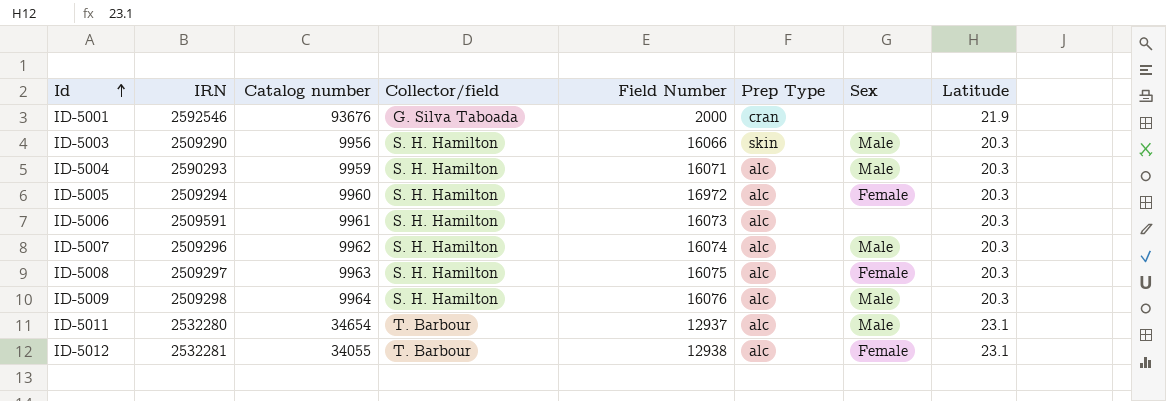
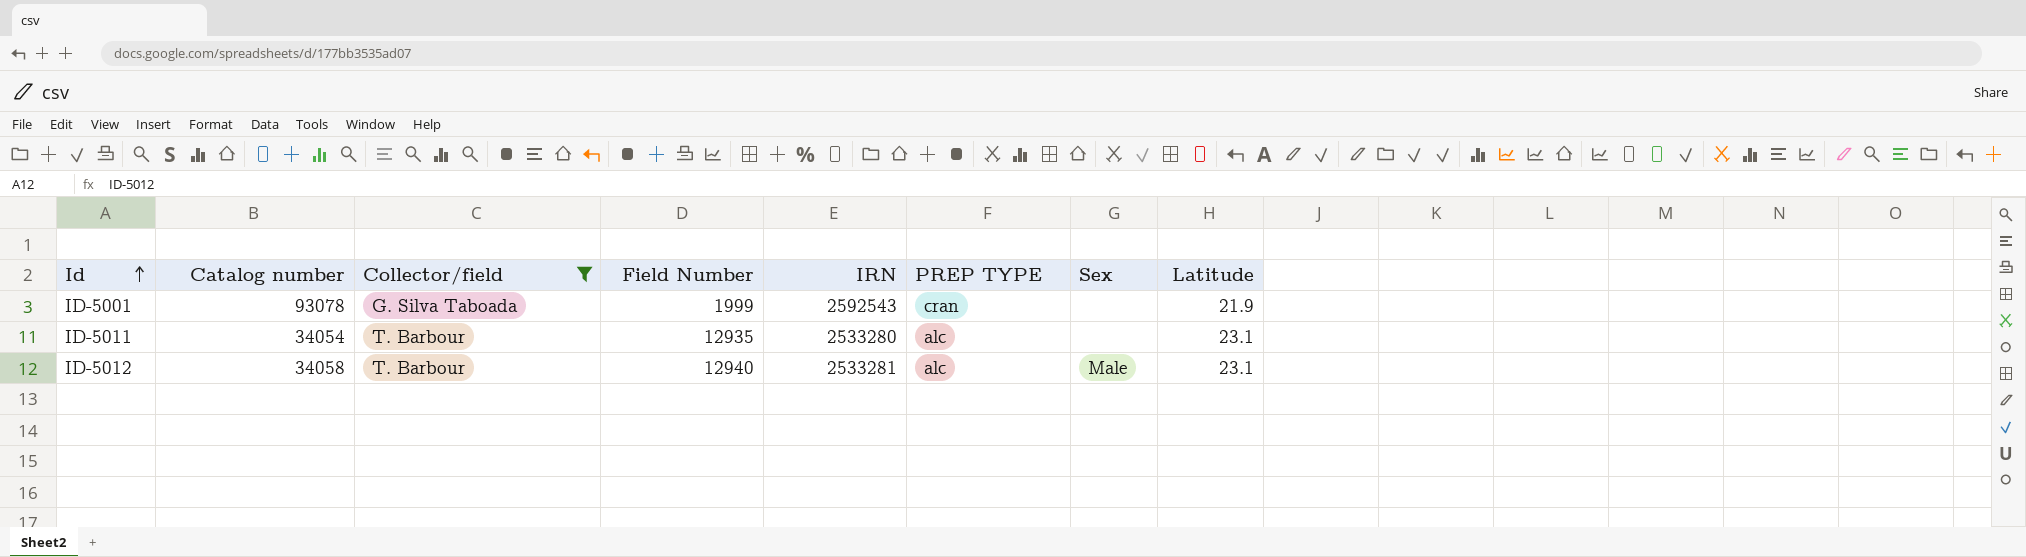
filter: none -> Collector/field != S. H. Hamilton
column IRN | position: 2 -> 5
column name: Prep Type -> PREP TYPE
ID-5001 | Catalog number: 93676 -> 93078
ID-5001 | Field Number: 2000 -> 1999
ID-5001 | IRN: 2592546 -> 2592543
ID-5011 | Catalog number: 34654 -> 34054
ID-5011 | Field Number: 12937 -> 12935
ID-5011 | IRN: 2532280 -> 2533280
ID-5011 | Sex: Male -> none
ID-5012 | Catalog number: 34055 -> 34058
ID-5012 | Field Number: 12938 -> 12940
ID-5012 | IRN: 2532281 -> 2533281
ID-5012 | Sex: Female -> Male

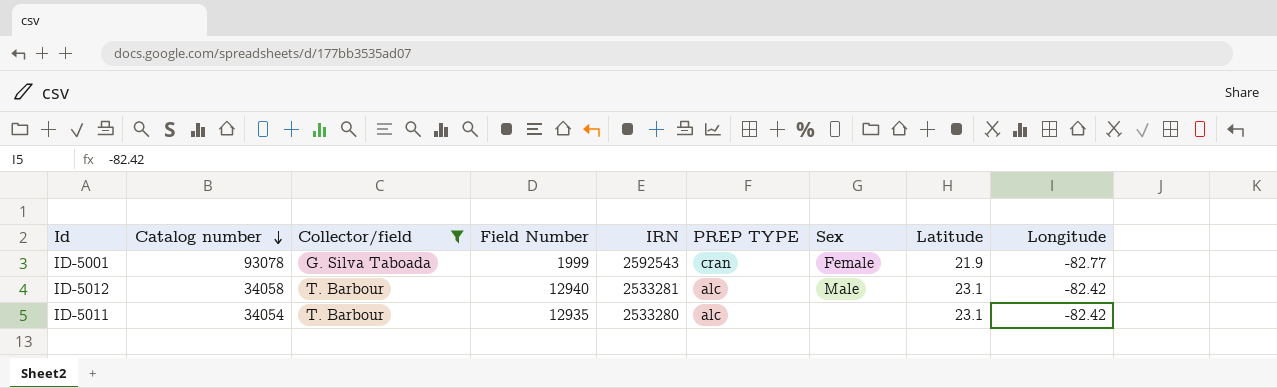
row order: Id ascending -> Catalog number descending
column Longitude | position: none -> 9
ID-5001 | Sex: none -> Female

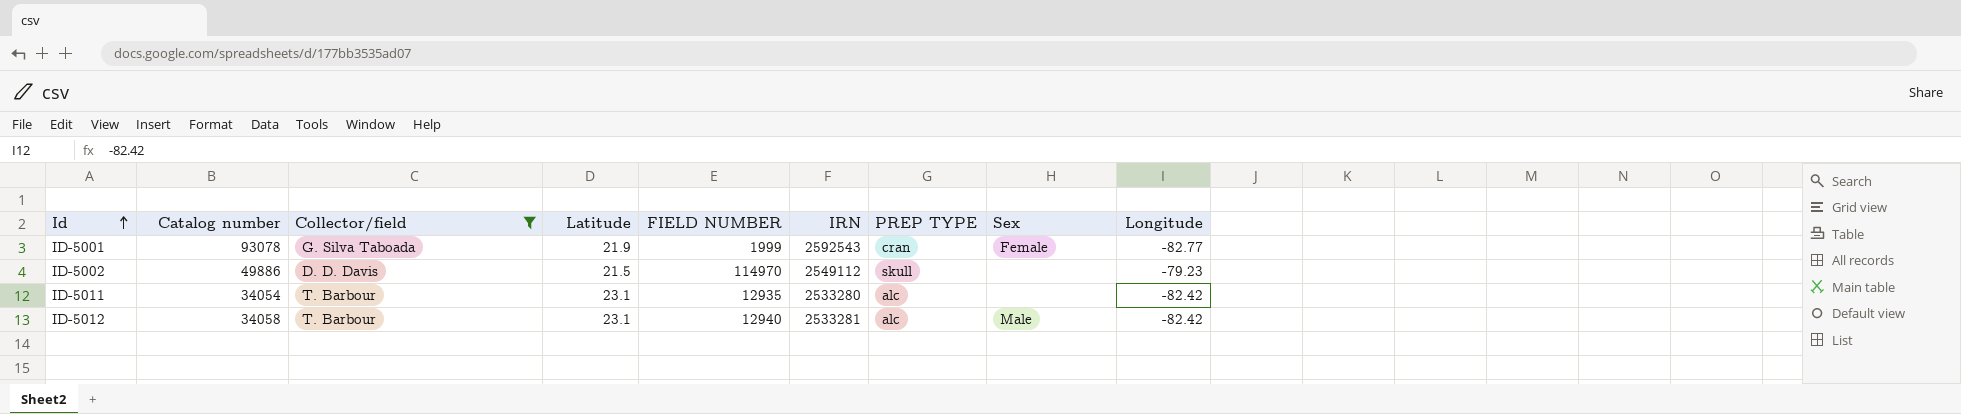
row order: Catalog number descending -> Id ascending
column Latitude | position: 8 -> 4
column name: Field Number -> FIELD NUMBER
row ID-5002: none -> 49886 | D. D. Davis | 21.5 | 114970 | 2549112 | skull | none | -79.23

